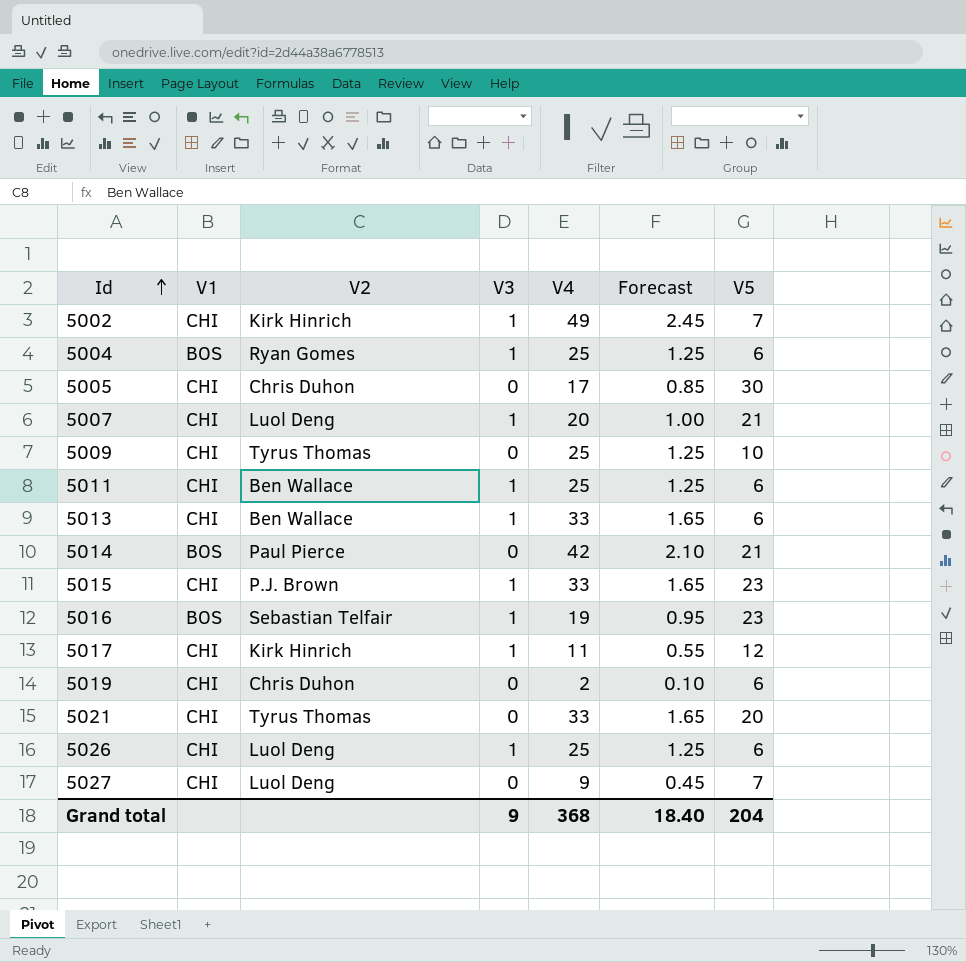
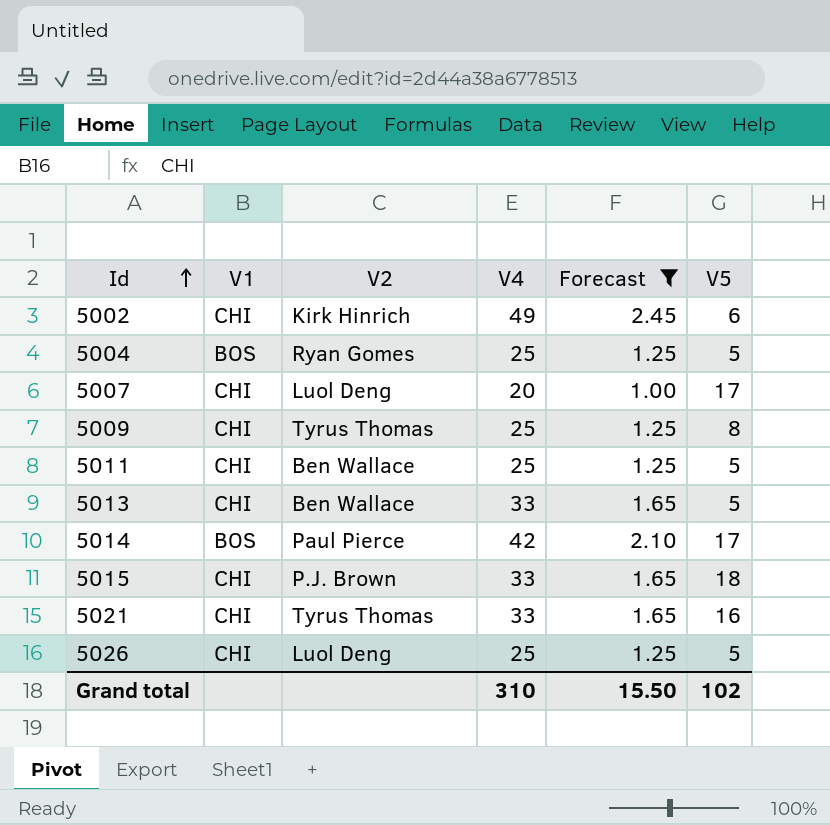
filter: none -> Forecast >= 1.00
column V3 | position: 4 -> none
5002 | V5: 7 -> 6
5004 | V5: 6 -> 5
5007 | V5: 21 -> 17
5009 | V5: 10 -> 8
5011 | V5: 6 -> 5
5013 | V5: 6 -> 5
5014 | V5: 21 -> 17
5015 | V5: 23 -> 18
5021 | V5: 20 -> 16
5026 | V5: 6 -> 5
Grand total | V4: 368 -> 310
Grand total | Forecast: 18.40 -> 15.50
Grand total | V5: 204 -> 102

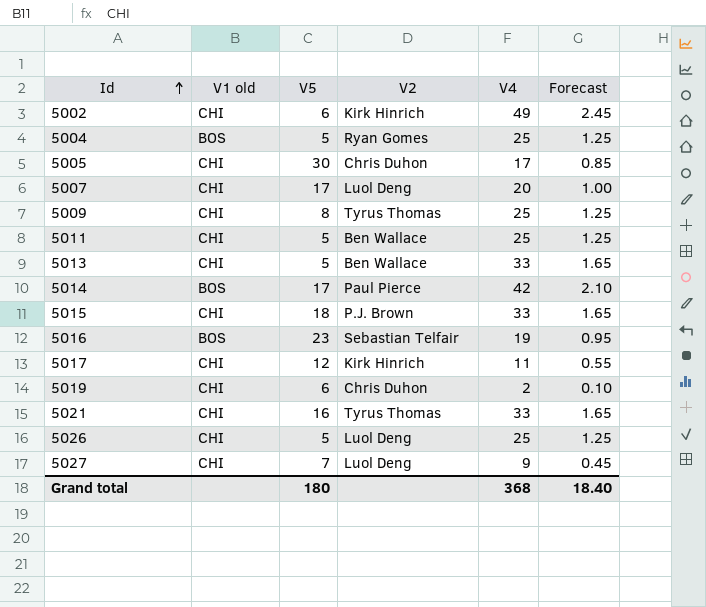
filter: Forecast >= 1.00 -> none
column name: V1 -> V1 old
column V5 | position: 6 -> 3
Grand total | V5: 102 -> 180
Grand total | V4: 310 -> 368
Grand total | Forecast: 15.50 -> 18.40

